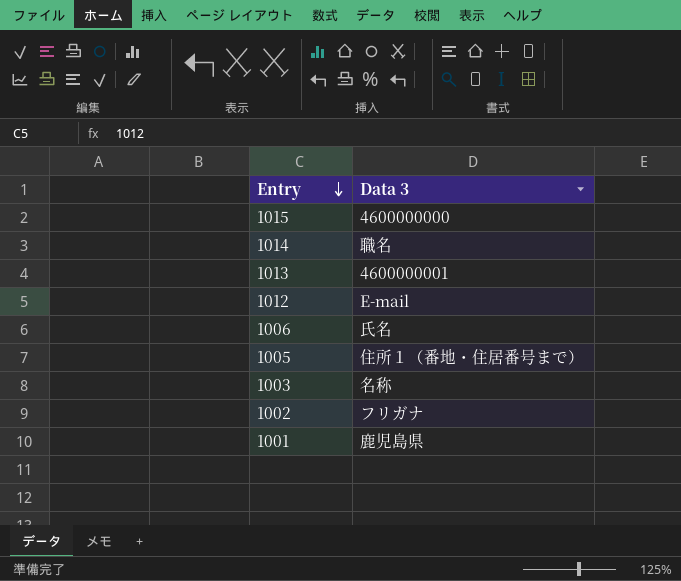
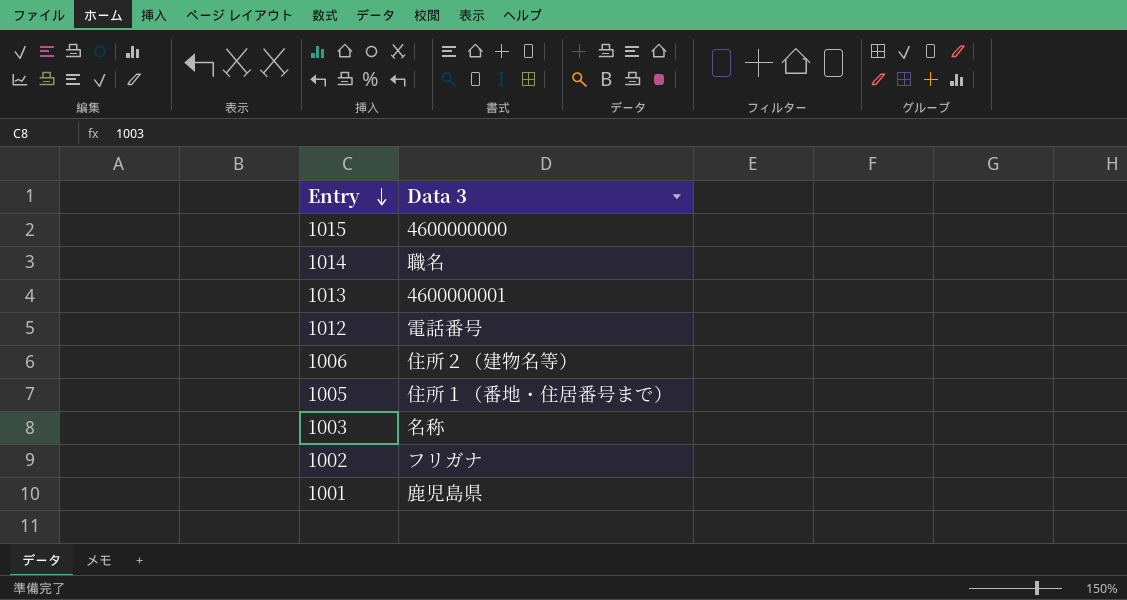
1012 | Data 3: E-mail -> 電話番号
1006 | Data 3: 氏名 -> 住所２（建物名等）

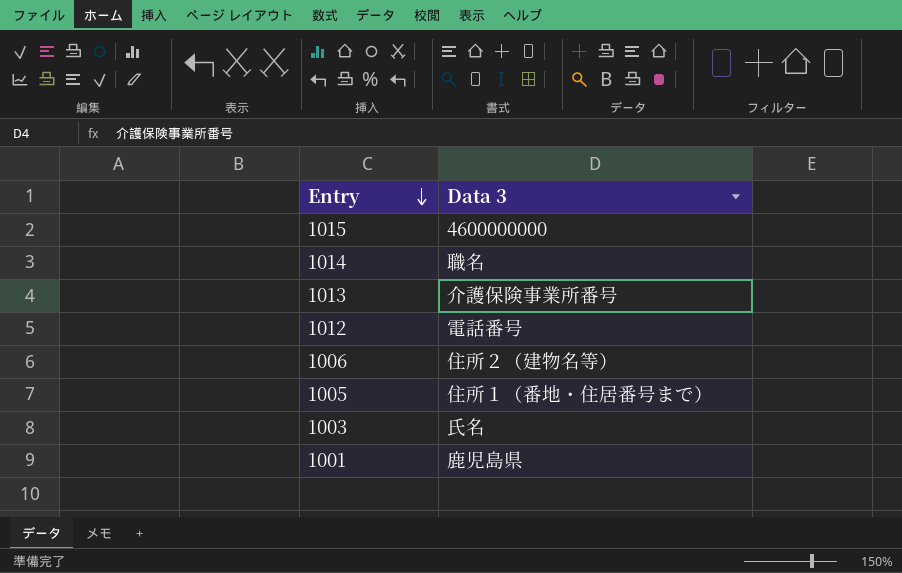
row 1002: フリガナ -> none
1013 | Data 3: 4600000001 -> 介護保険事業所番号
1003 | Data 3: 名称 -> 氏名

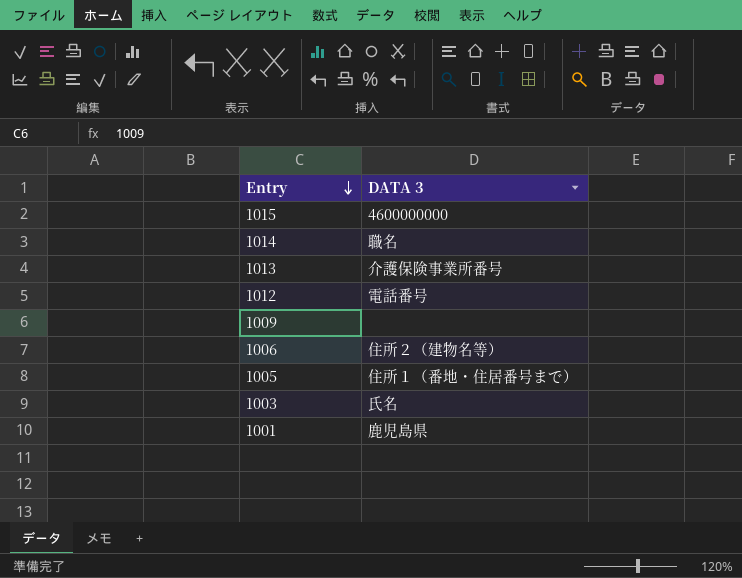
column name: Data 3 -> DATA 3
row 1009: none -> none

